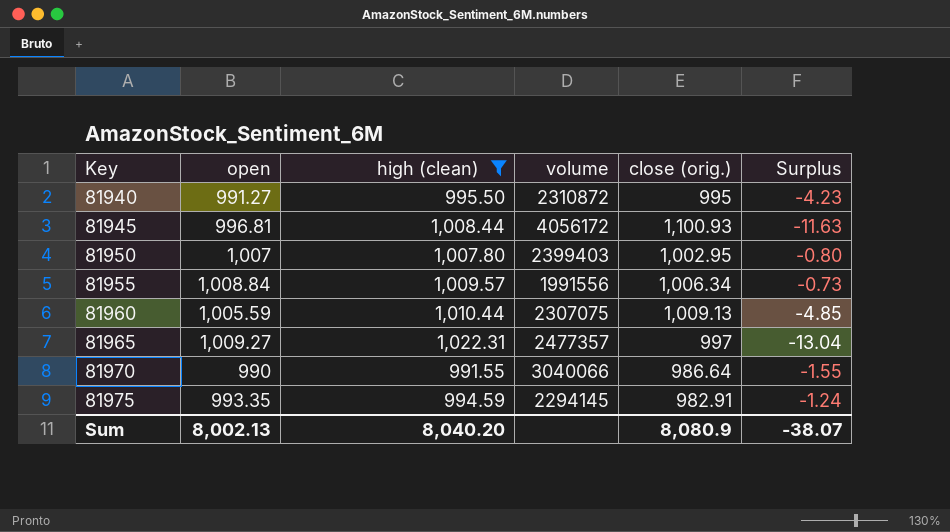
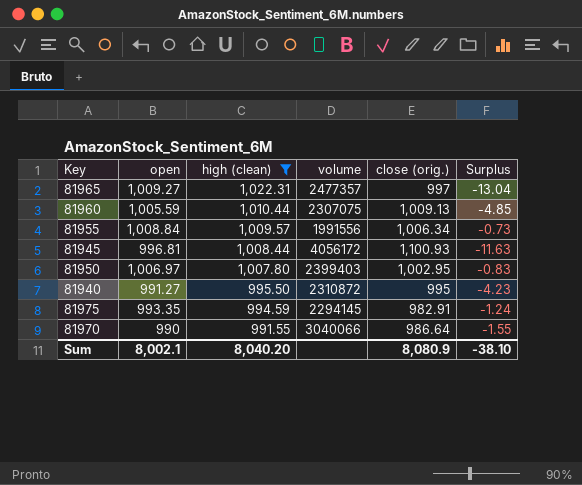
row order: Key ascending -> high (clean) descending
81950 | open: 1,007 -> 1,006.97
81950 | Surplus: -0.80 -> -0.83
Sum | open: 8,002.13 -> 8,002.1
Sum | Surplus: -38.07 -> -38.10

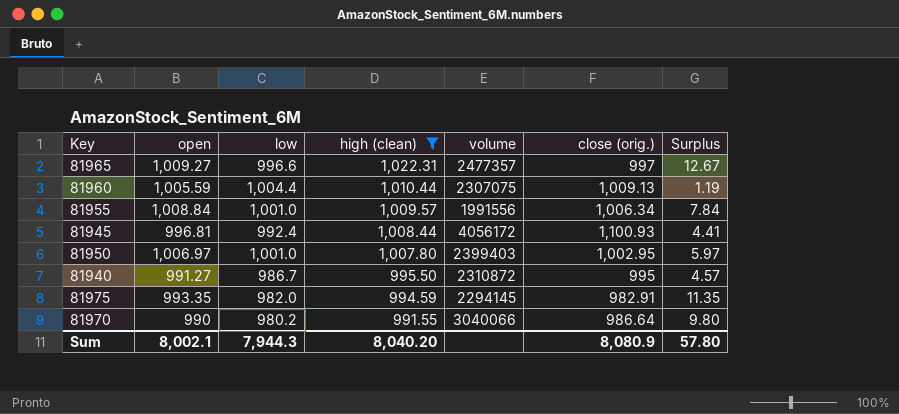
column low | position: none -> 3
column Surplus | formula: [open] - [high (clean)] -> [open] - [low]
Sum | Surplus: -38.10 -> 57.80

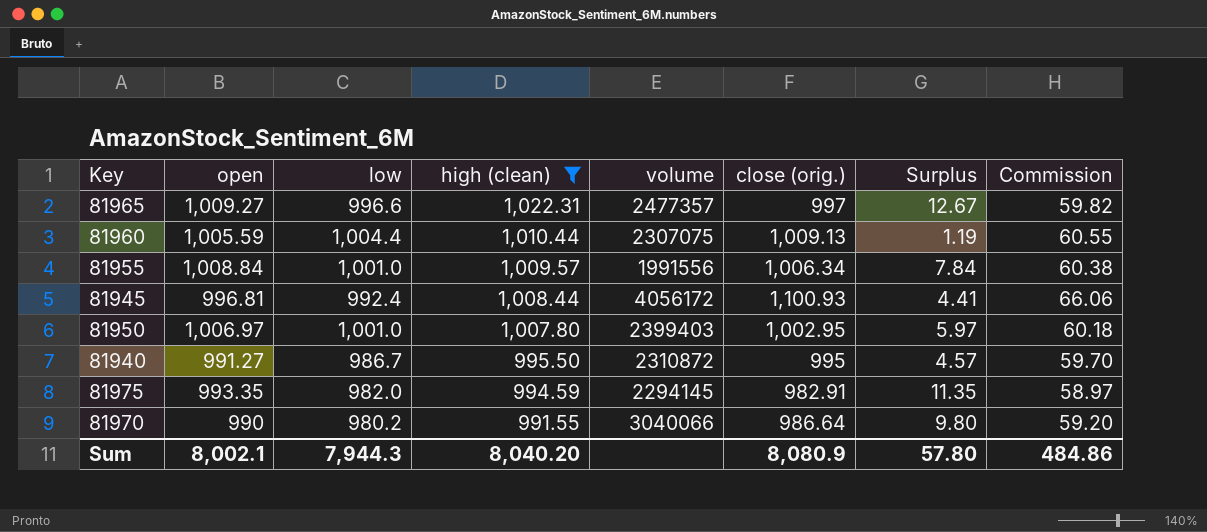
column Commission | formula: none -> [close (orig.)] * 0.06

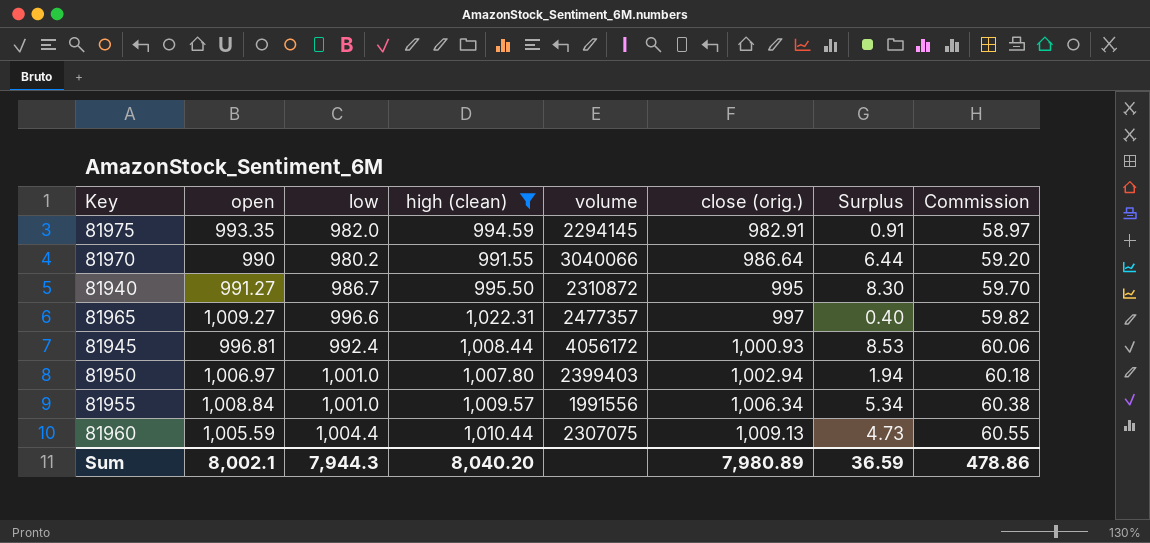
row order: high (clean) descending -> close (orig.) ascending
column Surplus | formula: [open] - [low] -> [close (orig.)] - [low]
81945 | close (orig.): 1,100.93 -> 1,000.93
81945 | Commission: 66.06 -> 60.06
81950 | close (orig.): 1,002.95 -> 1,002.94
Sum | close (orig.): 8,080.9 -> 7,980.89
Sum | Surplus: 57.80 -> 36.59
Sum | Commission: 484.86 -> 478.86

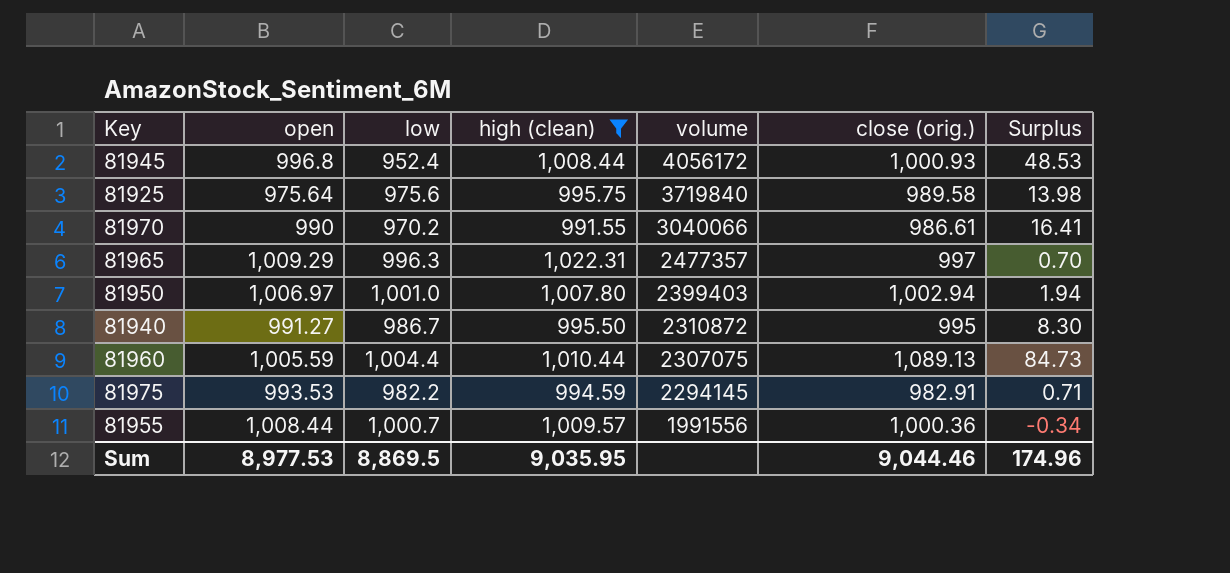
row order: close (orig.) ascending -> volume descending
column Commission | formula: [close (orig.)] * 0.06 -> none
81945 | open: 996.81 -> 996.8
81945 | low: 992.4 -> 952.4
81945 | Surplus: 8.53 -> 48.53
row 81925: none -> 975.64 | 975.6 | 995.75 | 3719840 | 989.58 | 13.98
81970 | low: 980.2 -> 970.2
81970 | close (orig.): 986.64 -> 986.61
81970 | Surplus: 6.44 -> 16.41
81965 | open: 1,009.27 -> 1,009.29
81965 | low: 996.6 -> 996.3
81965 | Surplus: 0.40 -> 0.70
81960 | close (orig.): 1,009.13 -> 1,089.13
81960 | Surplus: 4.73 -> 84.73
81975 | open: 993.35 -> 993.53
81975 | low: 982.0 -> 982.2
81975 | Surplus: 0.91 -> 0.71
81955 | open: 1,008.84 -> 1,008.44
81955 | low: 1,001.0 -> 1,000.7
81955 | close (orig.): 1,006.34 -> 1,000.36
81955 | Surplus: 5.34 -> -0.34
Sum | open: 8,002.1 -> 8,977.53
Sum | low: 7,944.3 -> 8,869.5
Sum | high (clean): 8,040.20 -> 9,035.95
Sum | close (orig.): 7,980.89 -> 9,044.46
Sum | Surplus: 36.59 -> 174.96

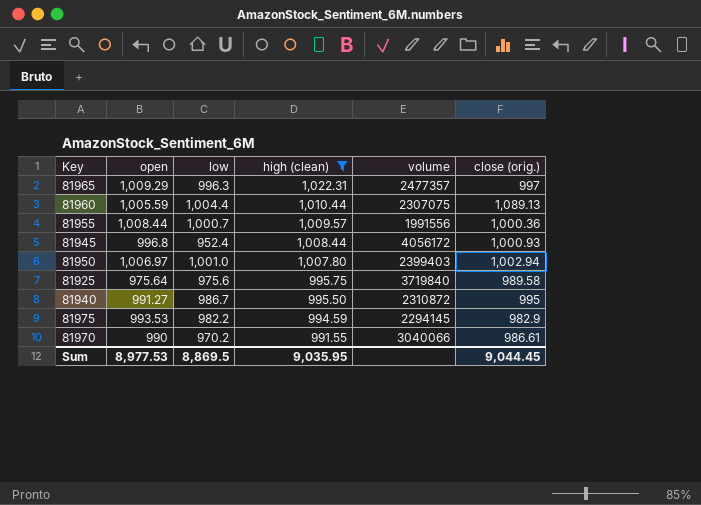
row order: volume descending -> high (clean) descending
column Surplus | formula: [close (orig.)] - [low] -> none
81975 | close (orig.): 982.91 -> 982.9
Sum | close (orig.): 9,044.46 -> 9,044.45

